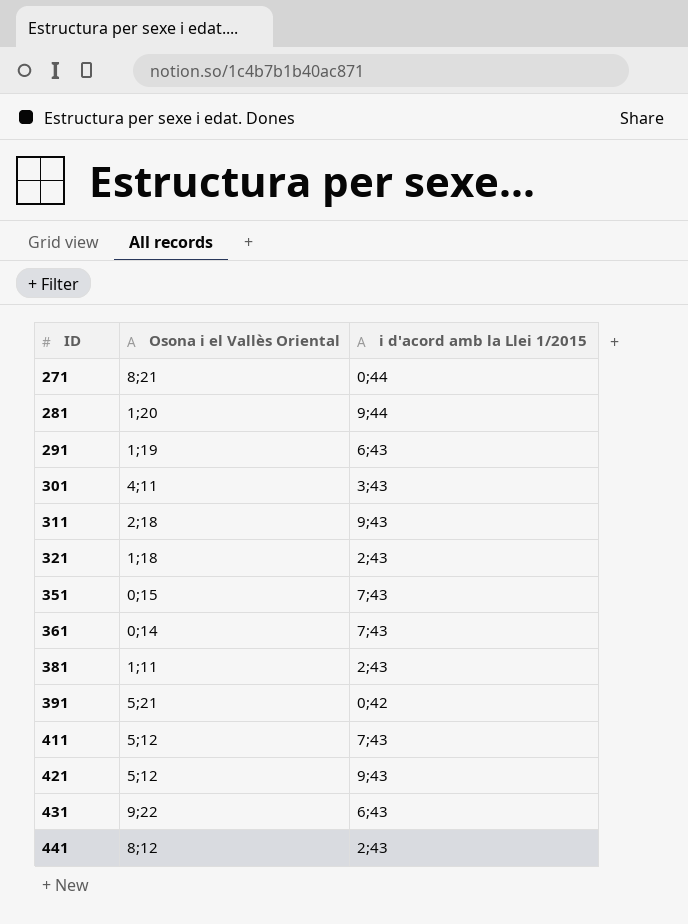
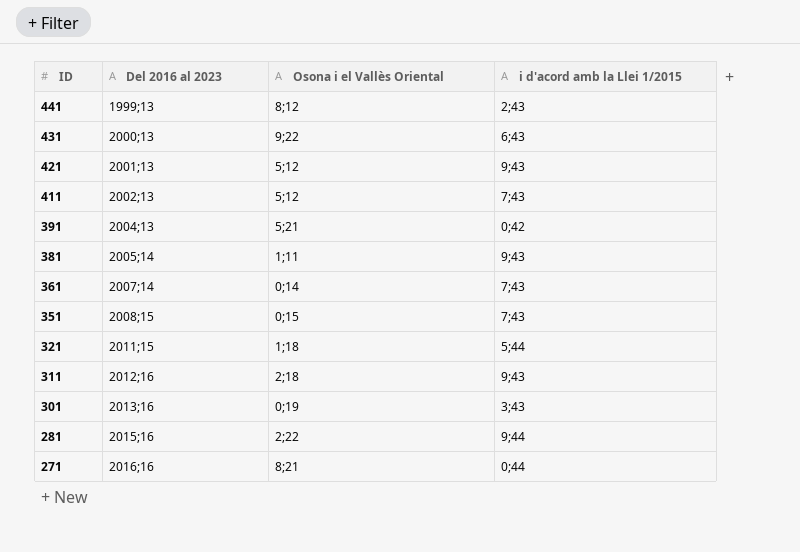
row order: ID ascending -> ID descending
column Del 2016 al 2023 | position: none -> 2
row 291: 1;19 | 6;43 -> none
381 | i d'acord amb la Llei 1/2015: 2;43 -> 9;43
321 | i d'acord amb la Llei 1/2015: 2;43 -> 5;44
301 | Osona i el Vallès Oriental: 4;11 -> 0;19
281 | Osona i el Vallès Oriental: 1;20 -> 2;22

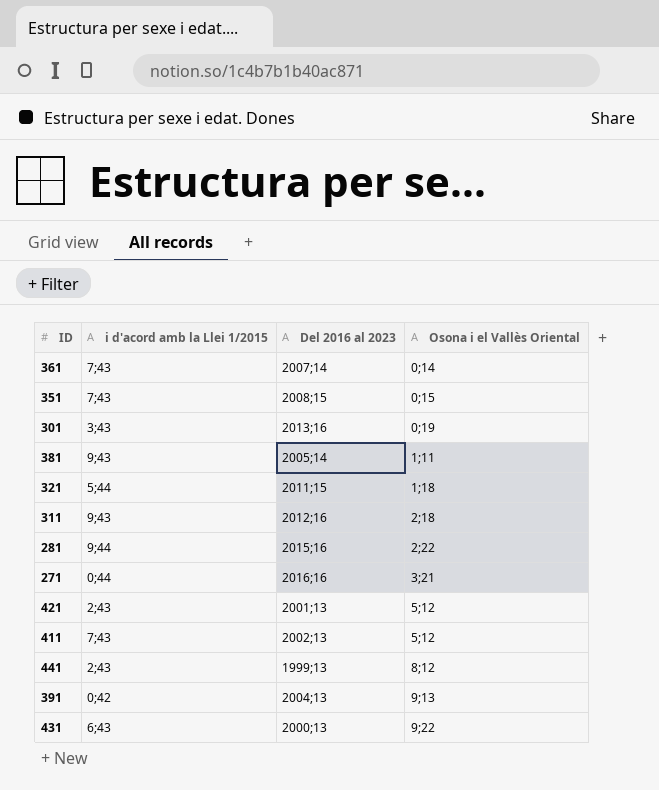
row order: ID descending -> Osona i el Vallès Oriental ascending
column i d'acord amb la Llei 1/2015 | position: 4 -> 2
271 | Osona i el Vallès Oriental: 8;21 -> 3;21
421 | i d'acord amb la Llei 1/2015: 9;43 -> 2;43
391 | Osona i el Vallès Oriental: 5;21 -> 9;13

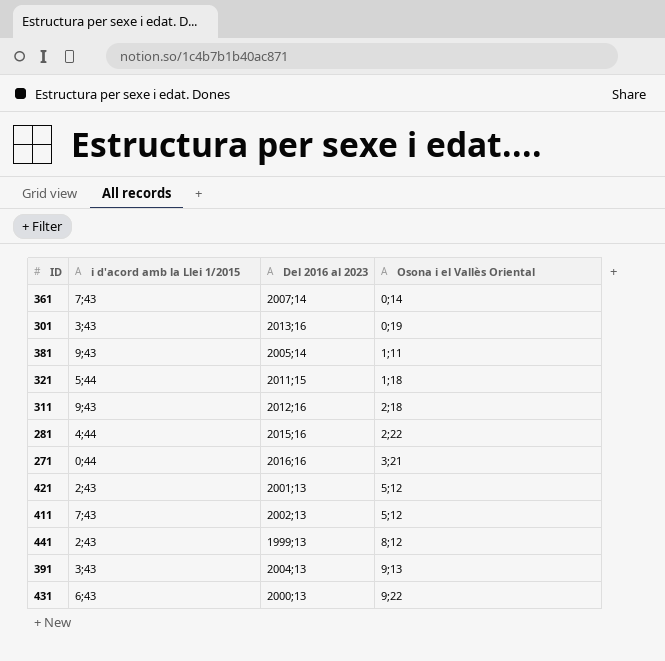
row 351: 7;43 | 2008;15 | 0;15 -> none
281 | i d'acord amb la Llei 1/2015: 9;44 -> 4;44
391 | i d'acord amb la Llei 1/2015: 0;42 -> 3;43

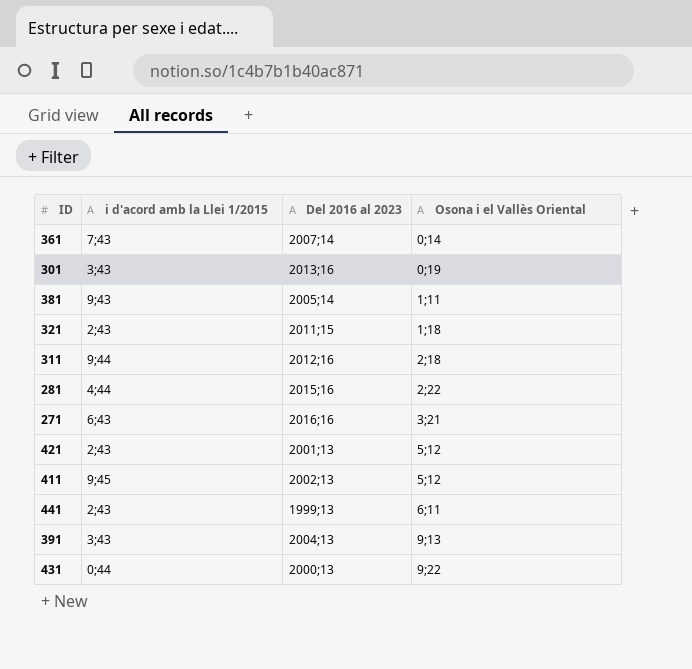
321 | i d'acord amb la Llei 1/2015: 5;44 -> 2;43
311 | i d'acord amb la Llei 1/2015: 9;43 -> 9;44
271 | i d'acord amb la Llei 1/2015: 0;44 -> 6;43
411 | i d'acord amb la Llei 1/2015: 7;43 -> 9;45
441 | Osona i el Vallès Oriental: 8;12 -> 6;11
431 | i d'acord amb la Llei 1/2015: 6;43 -> 0;44

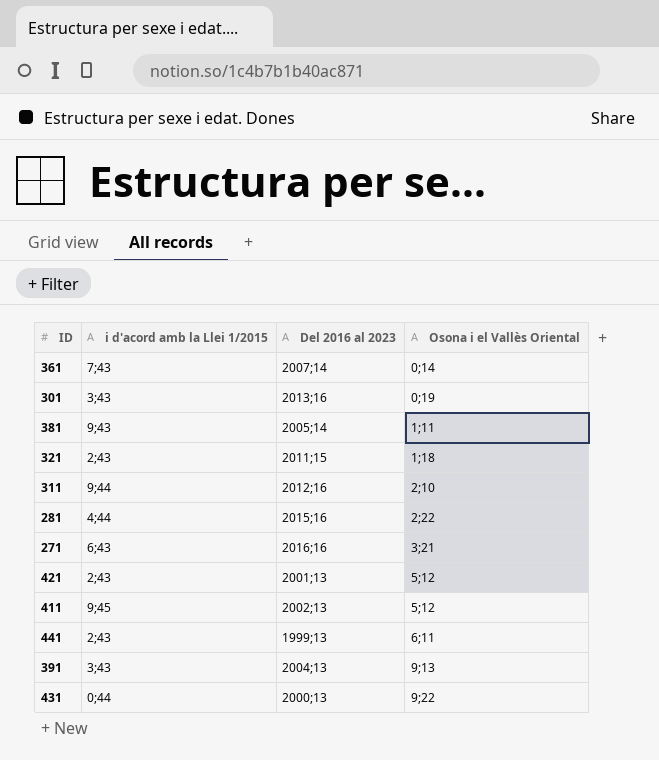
311 | Osona i el Vallès Oriental: 2;18 -> 2;10

